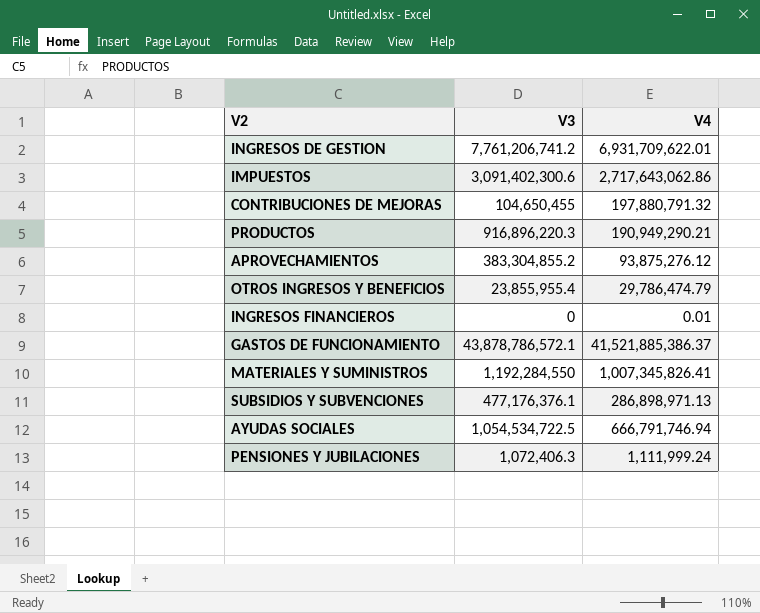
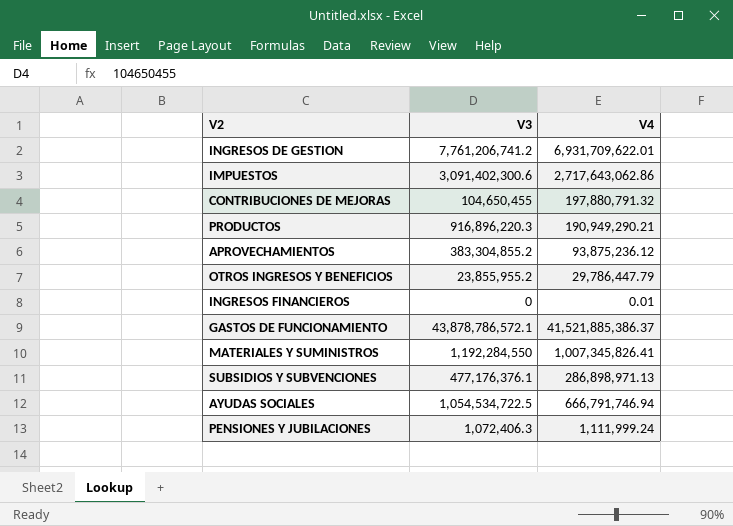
APROVECHAMIENTOS | V4: 93,875,276.12 -> 93,875,236.12
OTROS INGRESOS Y BENEFICIOS | V3: 23,855,955.4 -> 23,855,955.2
OTROS INGRESOS Y BENEFICIOS | V4: 29,786,474.79 -> 29,786,447.79

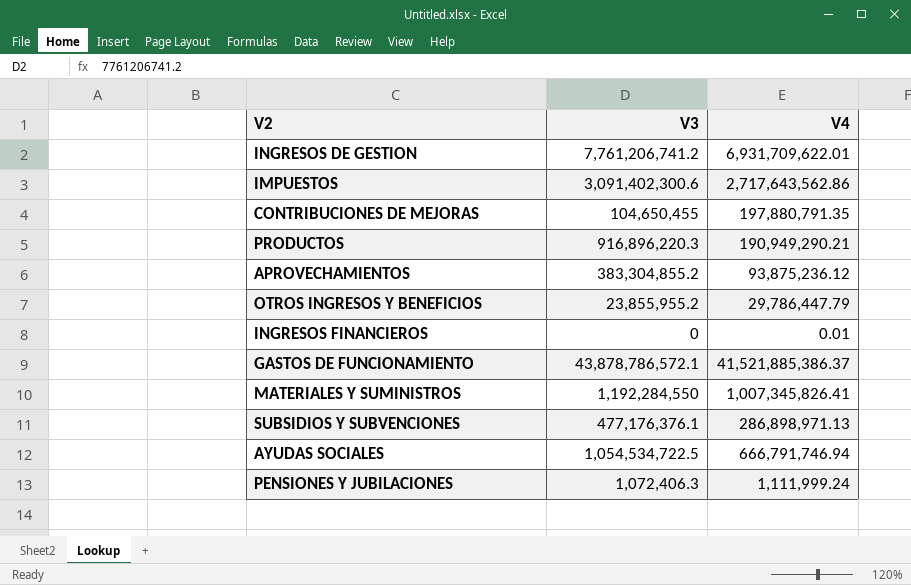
IMPUESTOS | V4: 2,717,643,062.86 -> 2,717,643,562.86
CONTRIBUCIONES DE MEJORAS | V4: 197,880,791.32 -> 197,880,791.35

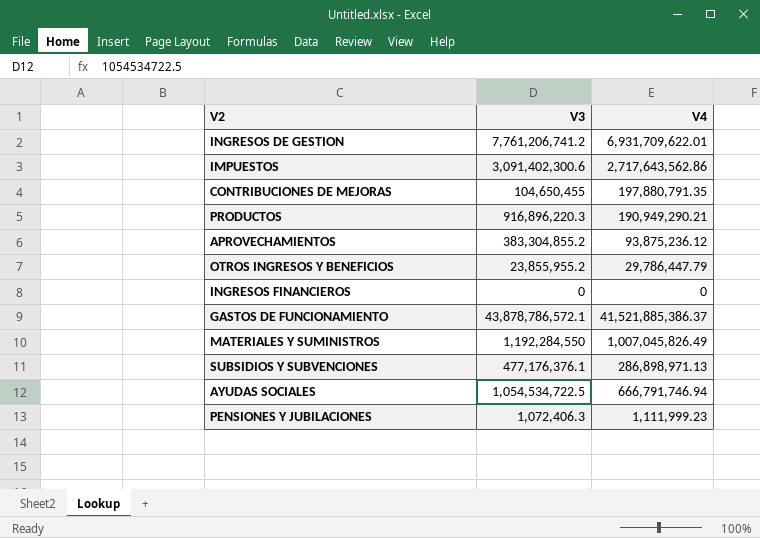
INGRESOS FINANCIEROS | V4: 0.01 -> 0
MATERIALES Y SUMINISTROS | V4: 1,007,345,826.41 -> 1,007,045,826.49
PENSIONES Y JUBILACIONES | V4: 1,111,999.24 -> 1,111,999.23

